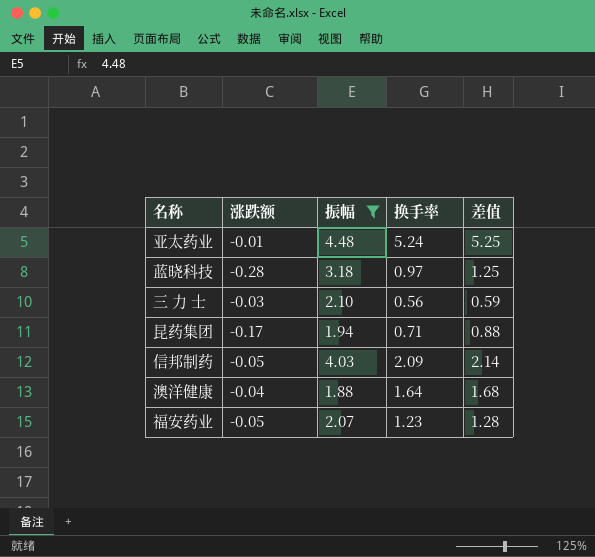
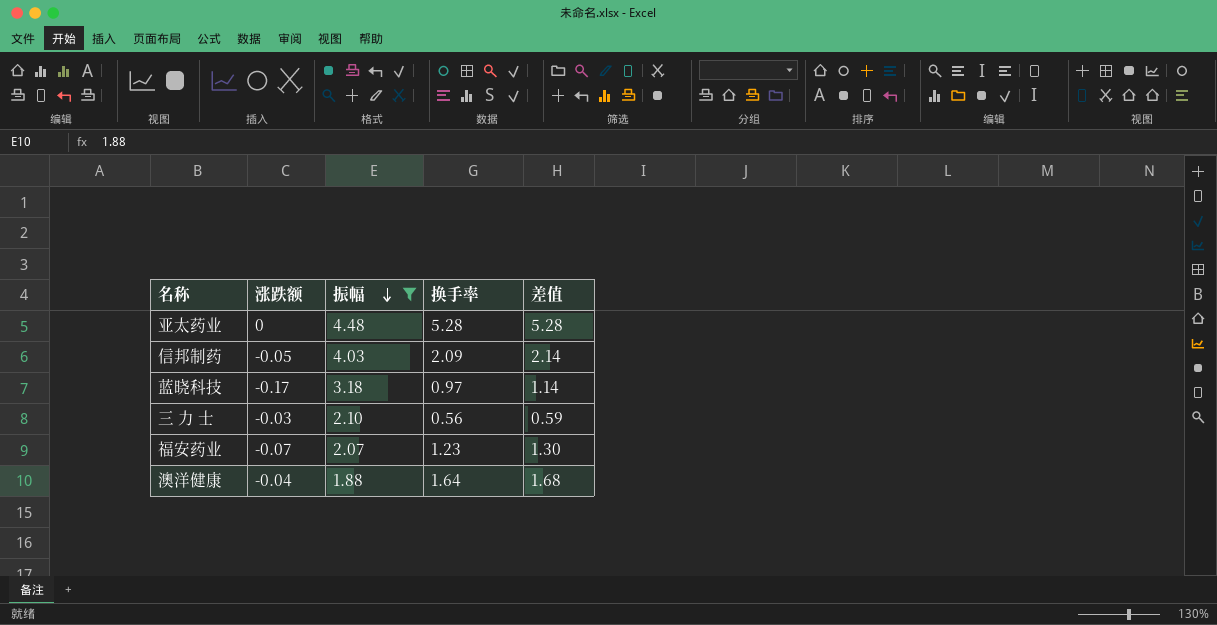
row order: none -> 振幅 descending
row 昆药集团: -0.17 | 1.94 | 0.71 | 0.88 -> none
亚太药业 | 涨跌额: -0.01 -> 0
亚太药业 | 换手率: 5.24 -> 5.28
亚太药业 | 差值: 5.25 -> 5.28
蓝晓科技 | 涨跌额: -0.28 -> -0.17
蓝晓科技 | 差值: 1.25 -> 1.14
福安药业 | 涨跌额: -0.05 -> -0.07
福安药业 | 差值: 1.28 -> 1.30

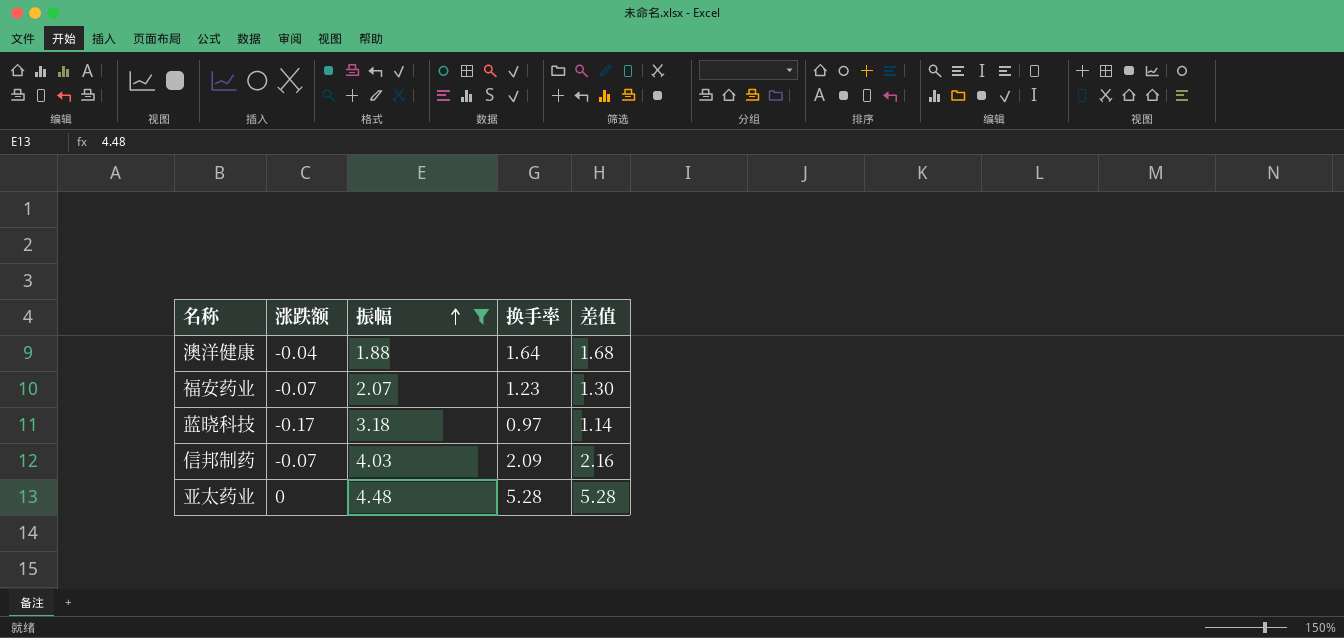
row order: 振幅 descending -> 振幅 ascending
row 三 力 士: -0.03 | 2.10 | 0.56 | 0.59 -> none
信邦制药 | 涨跌额: -0.05 -> -0.07
信邦制药 | 差值: 2.14 -> 2.16

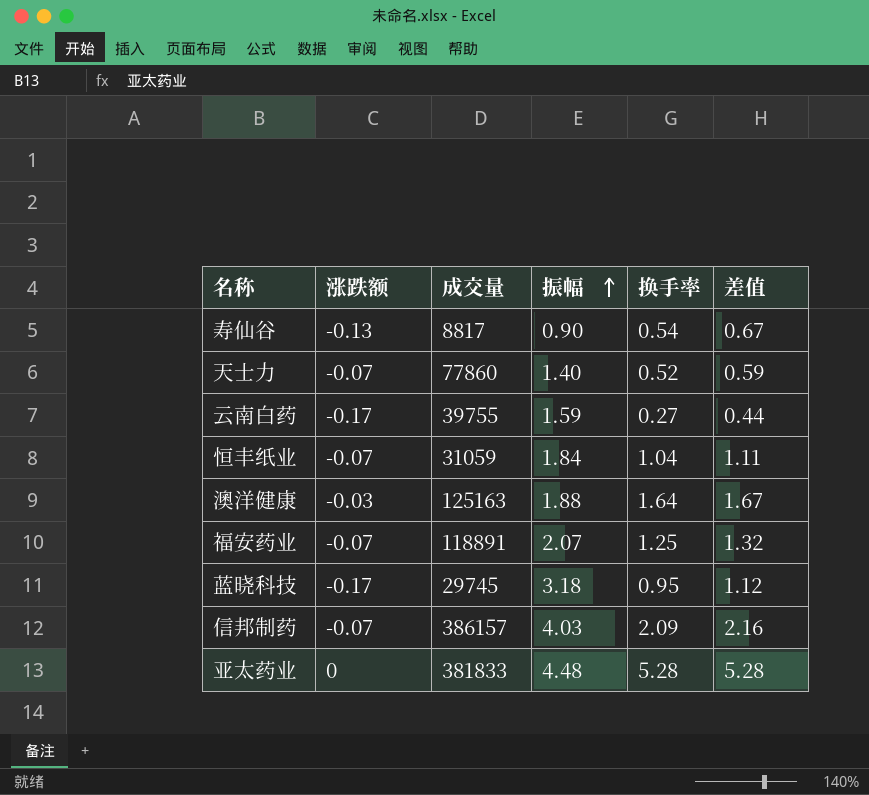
filter: 振幅 >= 1.88 -> none
column 成交量 | position: none -> 3
澳洋健康 | 涨跌额: -0.04 -> -0.03
澳洋健康 | 差值: 1.68 -> 1.67
福安药业 | 换手率: 1.23 -> 1.25
福安药业 | 差值: 1.30 -> 1.32
蓝晓科技 | 换手率: 0.97 -> 0.95
蓝晓科技 | 差值: 1.14 -> 1.12

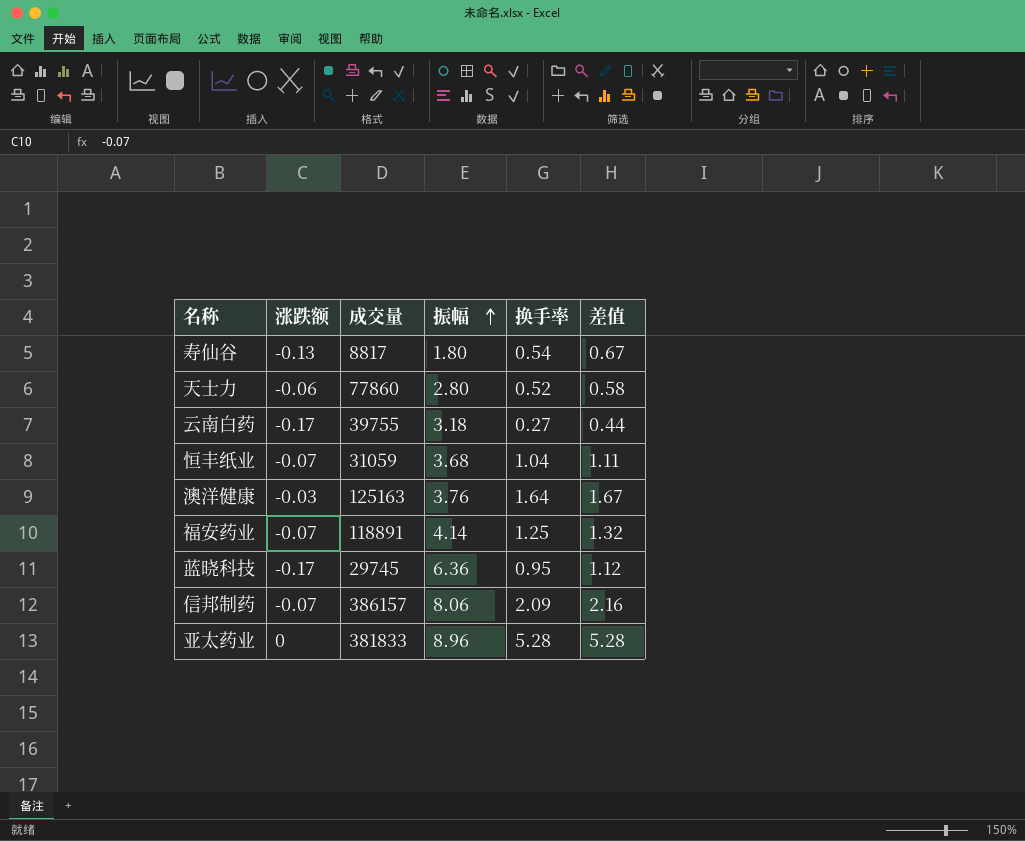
寿仙谷 | 振幅: 0.90 -> 1.80
天士力 | 涨跌额: -0.07 -> -0.06
天士力 | 振幅: 1.40 -> 2.80
天士力 | 差值: 0.59 -> 0.58
云南白药 | 振幅: 1.59 -> 3.18
恒丰纸业 | 振幅: 1.84 -> 3.68
澳洋健康 | 振幅: 1.88 -> 3.76
福安药业 | 振幅: 2.07 -> 4.14
蓝晓科技 | 振幅: 3.18 -> 6.36
信邦制药 | 振幅: 4.03 -> 8.06
亚太药业 | 振幅: 4.48 -> 8.96

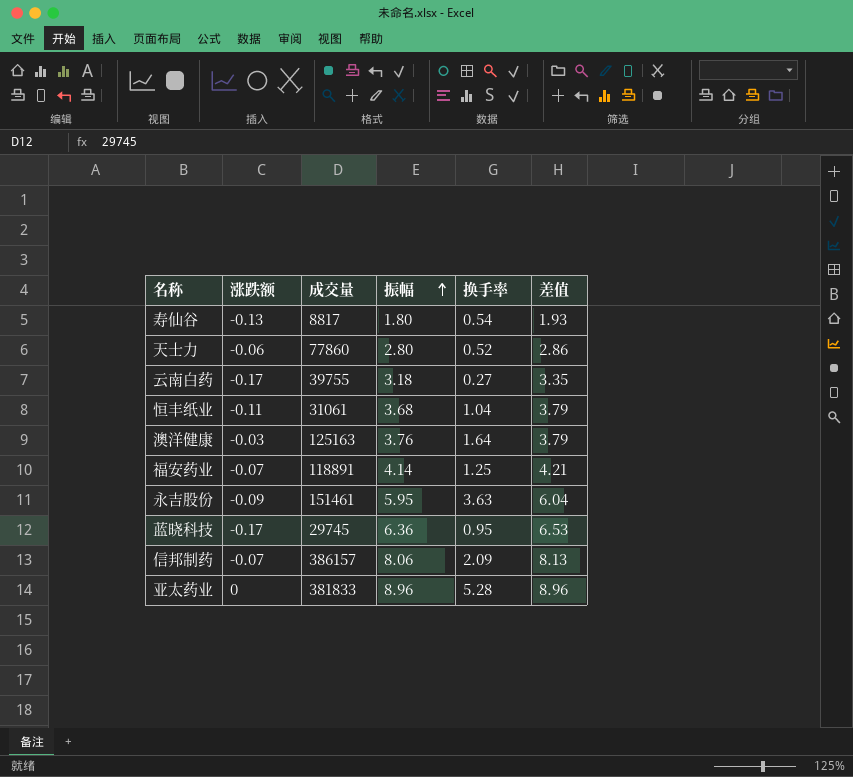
column 差值 | formula: [换手率] - [涨跌额] -> [振幅] - [涨跌额]
恒丰纸业 | 涨跌额: -0.07 -> -0.11
恒丰纸业 | 成交量: 31059 -> 31061
row 永吉股份: none -> -0.09 | 151461 | 5.95 | 3.63 | 6.04

